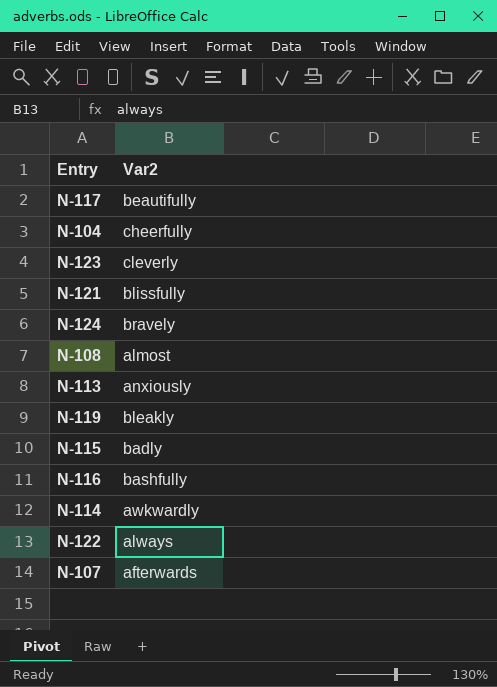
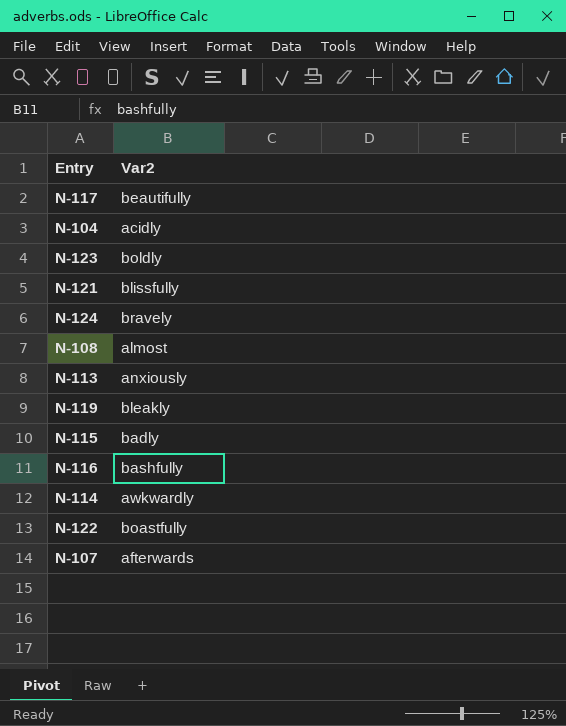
N-104 | Var2: cheerfully -> acidly
N-123 | Var2: cleverly -> boldly
N-122 | Var2: always -> boastfully

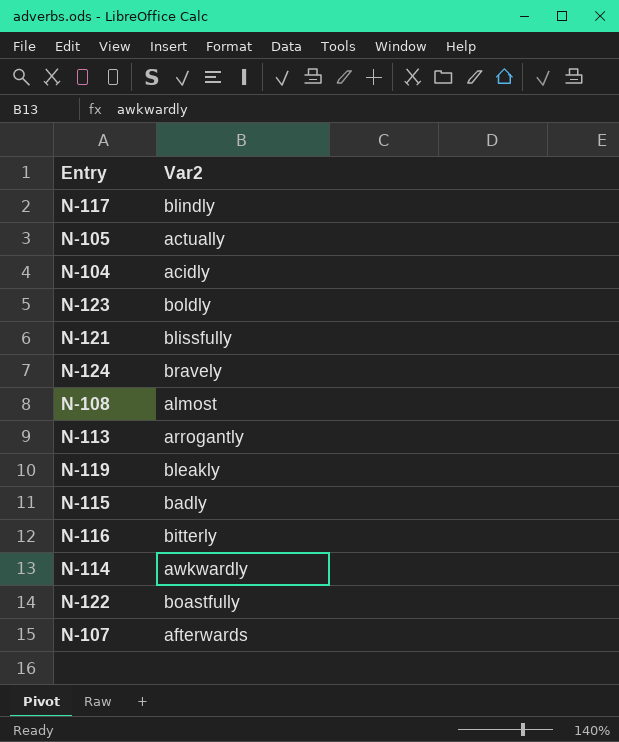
N-117 | Var2: beautifully -> blindly
row N-105: none -> actually
N-113 | Var2: anxiously -> arrogantly
N-116 | Var2: bashfully -> bitterly

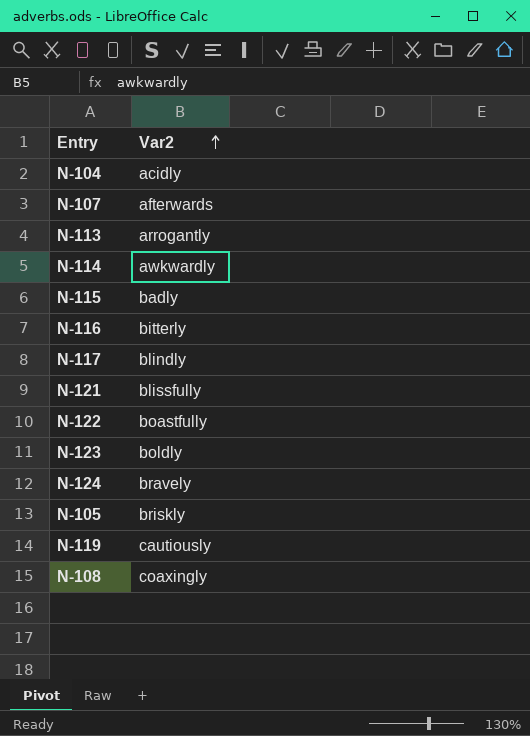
row order: none -> Var2 ascending
N-105 | Var2: actually -> briskly
N-119 | Var2: bleakly -> cautiously
N-108 | Var2: almost -> coaxingly

